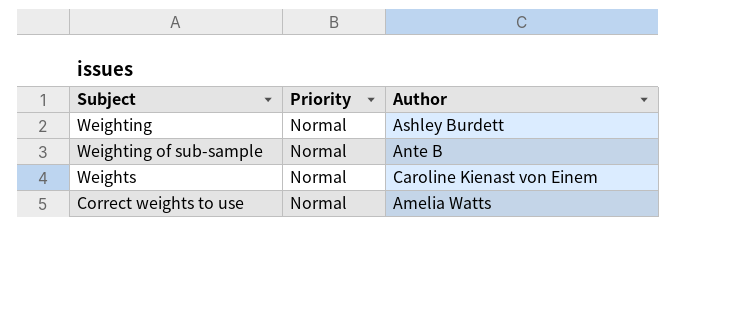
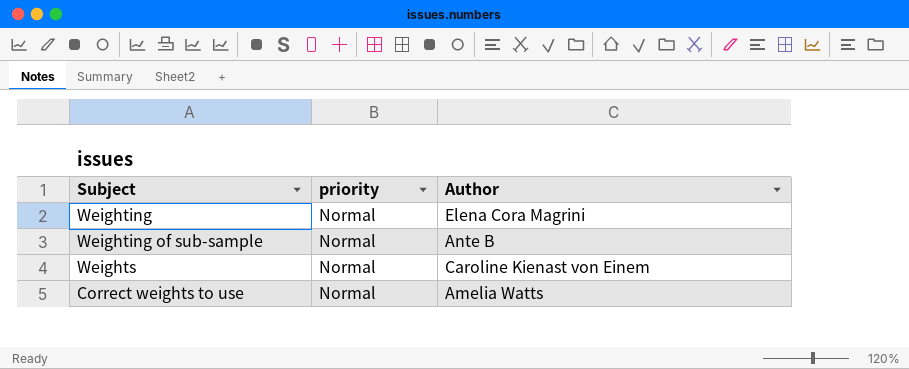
column name: Priority -> priority
Weighting | Author: Ashley Burdett -> Elena Cora Magrini

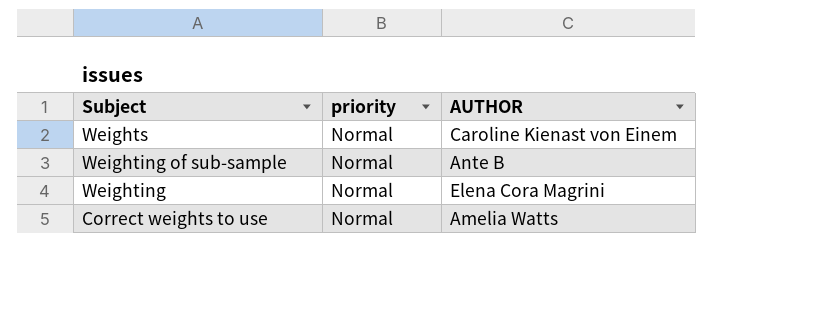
row order: none -> Subject descending
column name: Author -> AUTHOR

